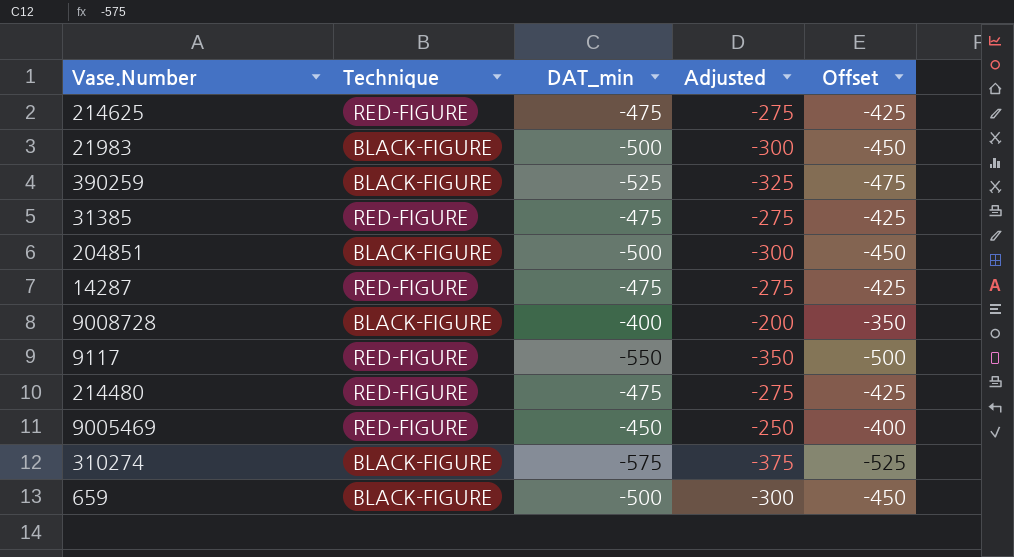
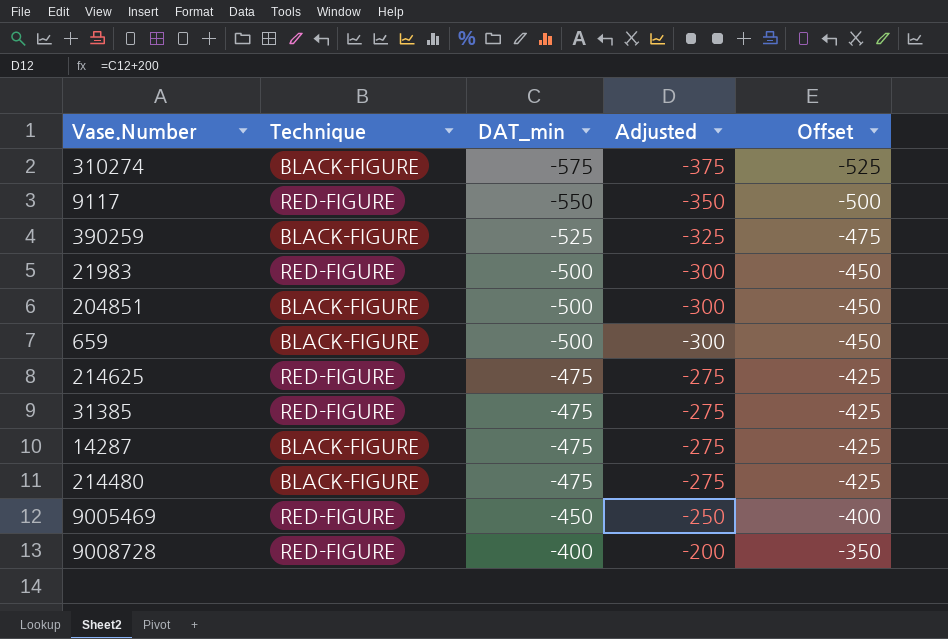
row order: none -> DAT_min ascending
21983 | Technique: BLACK-FIGURE -> RED-FIGURE
14287 | Technique: RED-FIGURE -> BLACK-FIGURE
214480 | Technique: RED-FIGURE -> BLACK-FIGURE
9008728 | Technique: BLACK-FIGURE -> RED-FIGURE

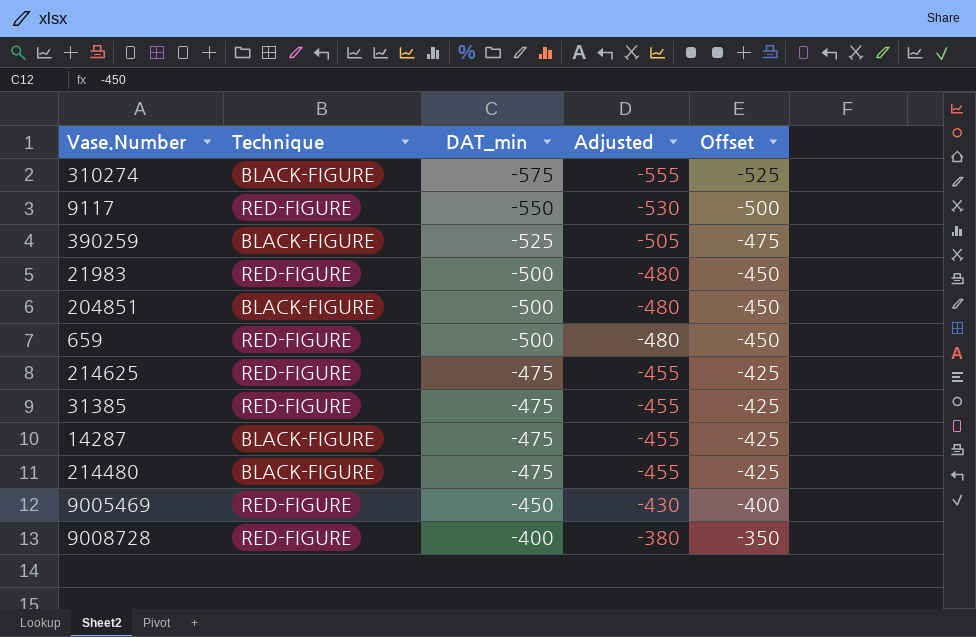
column Adjusted | formula: [DAT_min] + 200 -> [DAT_min] + 20
659 | Technique: BLACK-FIGURE -> RED-FIGURE

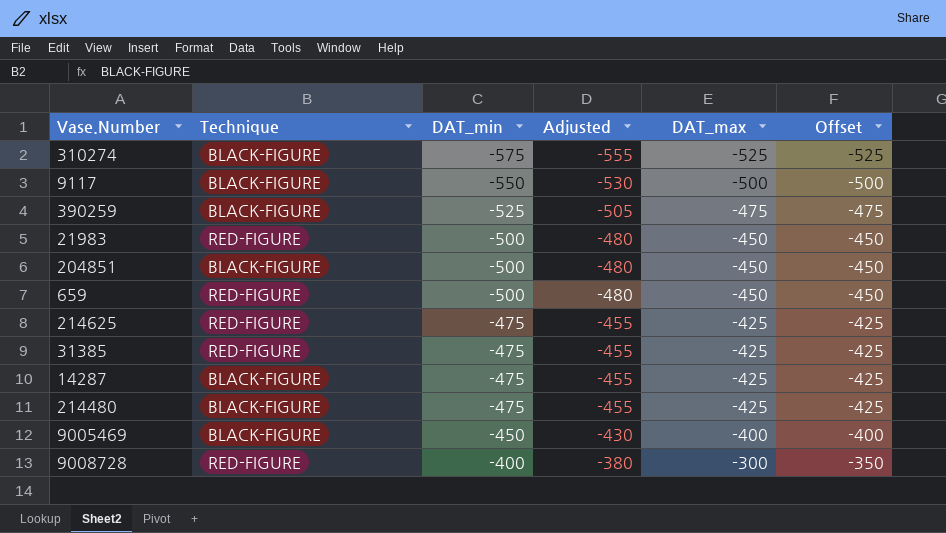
column DAT_max | position: none -> 5
9117 | Technique: RED-FIGURE -> BLACK-FIGURE
9005469 | Technique: RED-FIGURE -> BLACK-FIGURE

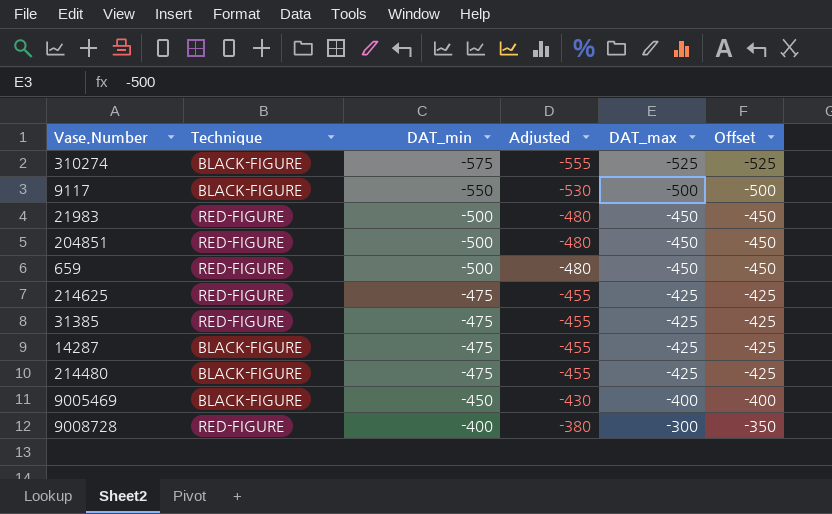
row 390259: BLACK-FIGURE | -525 | -505 | -475 | -475 -> none
204851 | Technique: BLACK-FIGURE -> RED-FIGURE

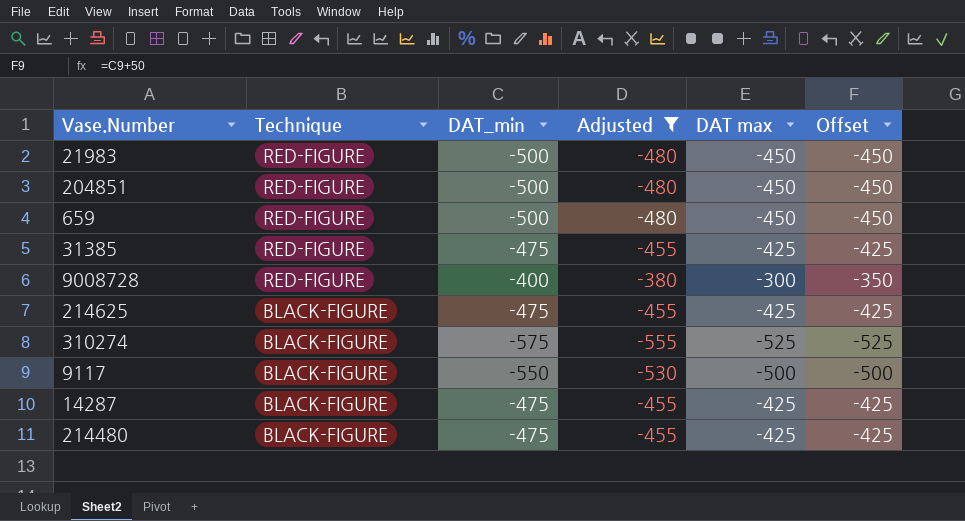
filter: none -> Adjusted != -430
row order: DAT_min ascending -> Technique descending
column name: DAT_max -> DAT max
214625 | Technique: RED-FIGURE -> BLACK-FIGURE

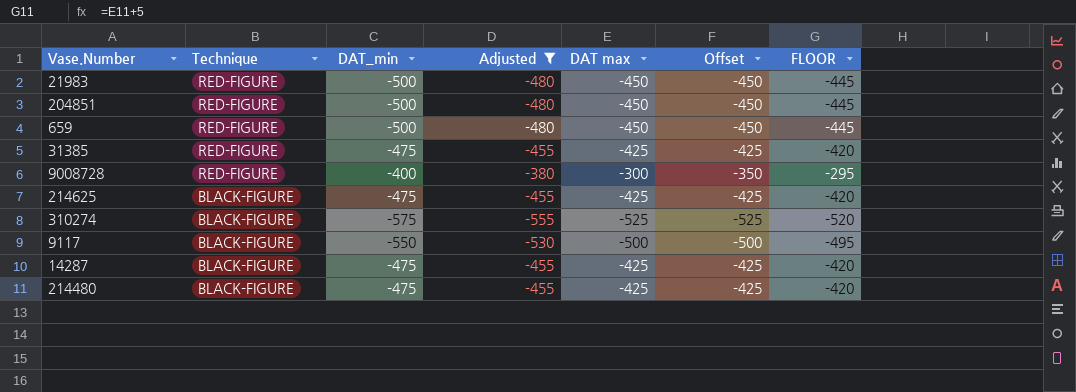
column FLOOR | formula: none -> [DAT max] + 5

